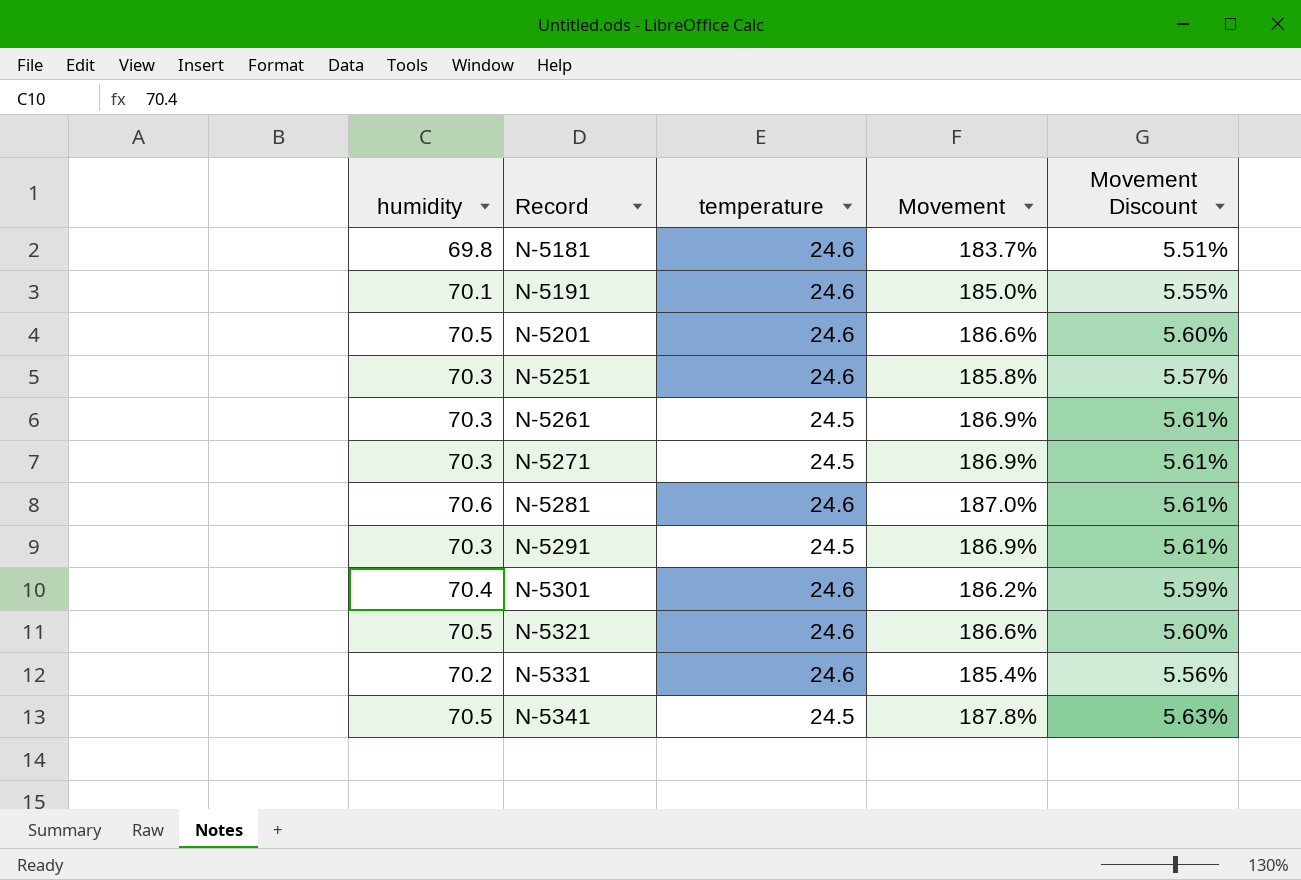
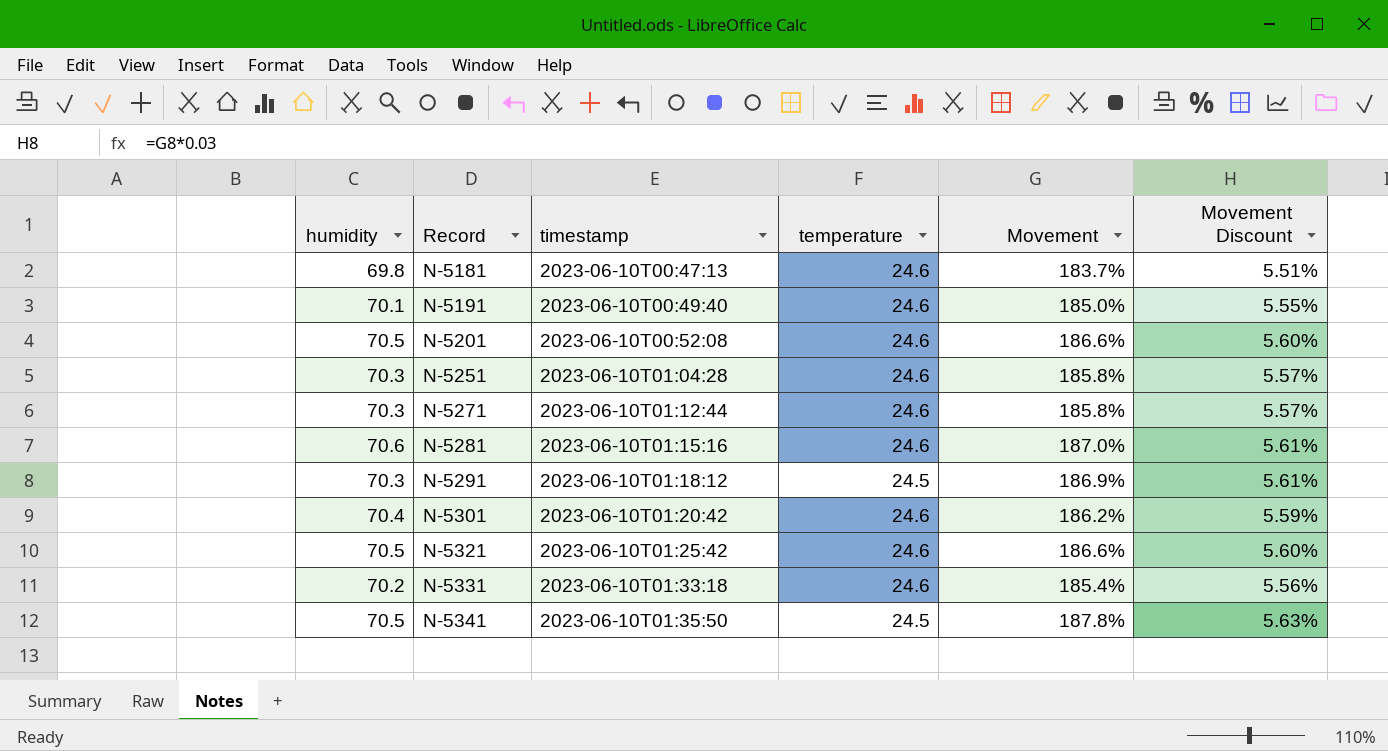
column timestamp | position: none -> 3
row N-5261: 70.3 | 24.5 | 186.9% | 5.61% -> none
N-5271 | temperature: 24.5 -> 24.6
N-5271 | Movement: 186.9% -> 185.8%
N-5271 | Movement Discount: 5.61% -> 5.57%

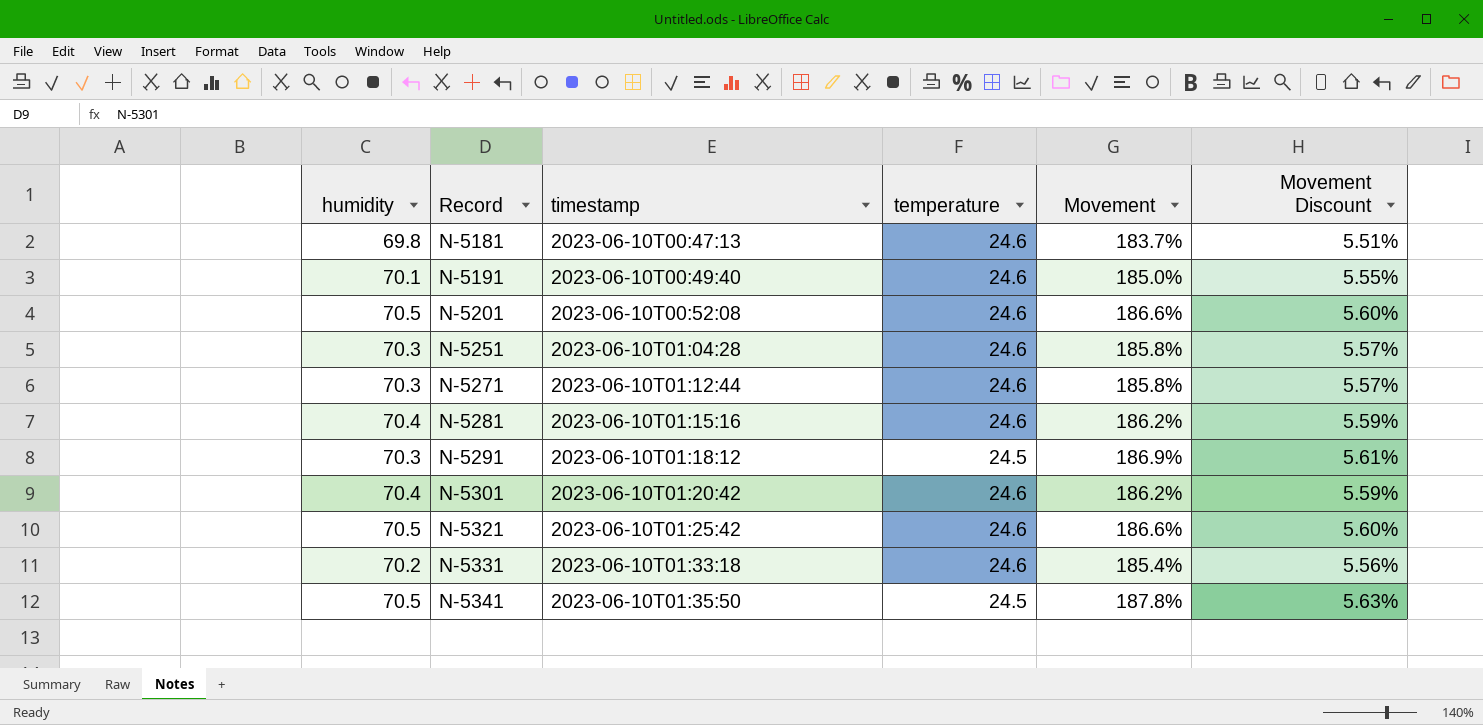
N-5281 | humidity: 70.6 -> 70.4
N-5281 | Movement: 187.0% -> 186.2%
N-5281 | Movement Discount: 5.61% -> 5.59%

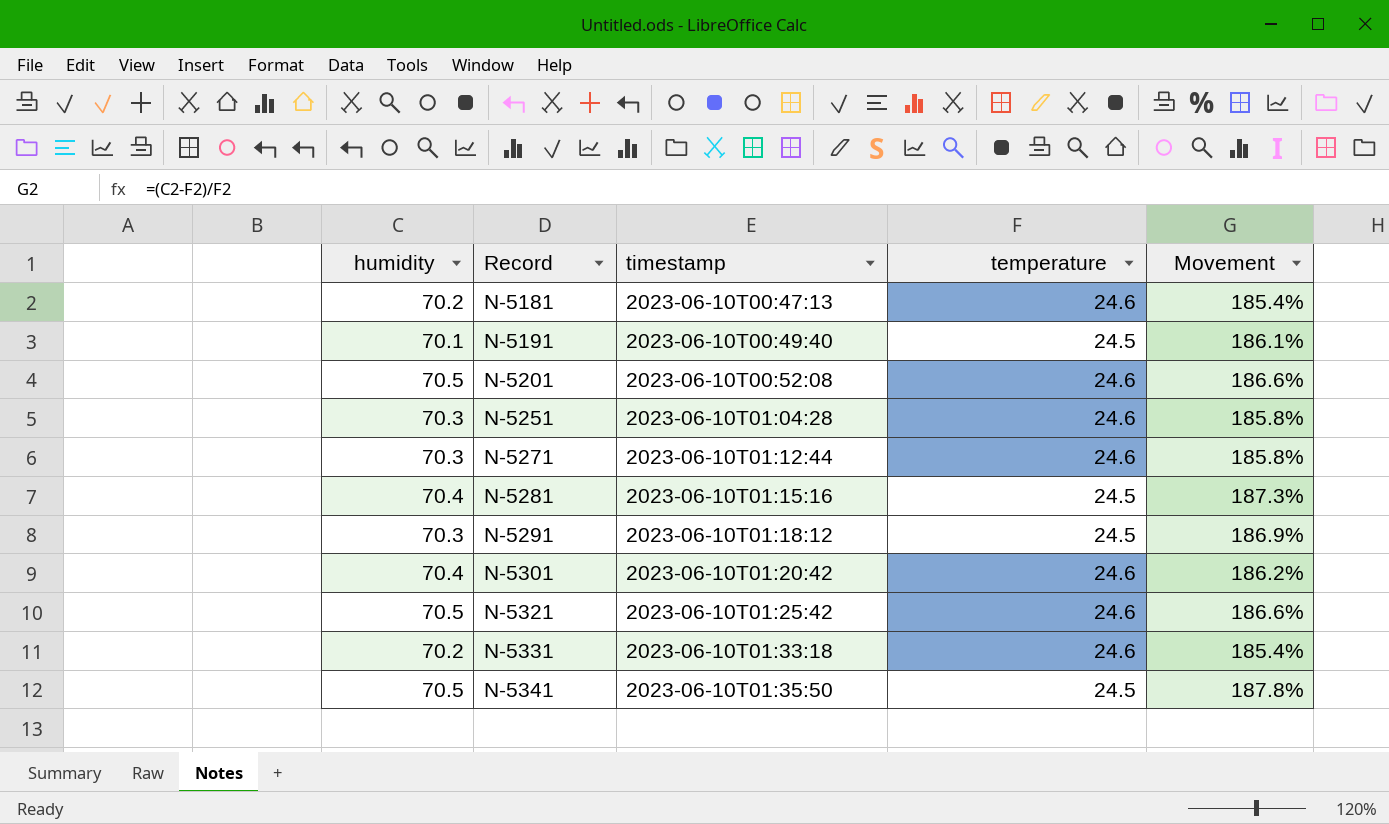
column Movement Discount | formula: [Movement] * 0.03 -> none
N-5181 | humidity: 69.8 -> 70.2
N-5181 | Movement: 183.7% -> 185.4%
N-5191 | temperature: 24.6 -> 24.5
N-5191 | Movement: 185.0% -> 186.1%
N-5281 | temperature: 24.6 -> 24.5
N-5281 | Movement: 186.2% -> 187.3%

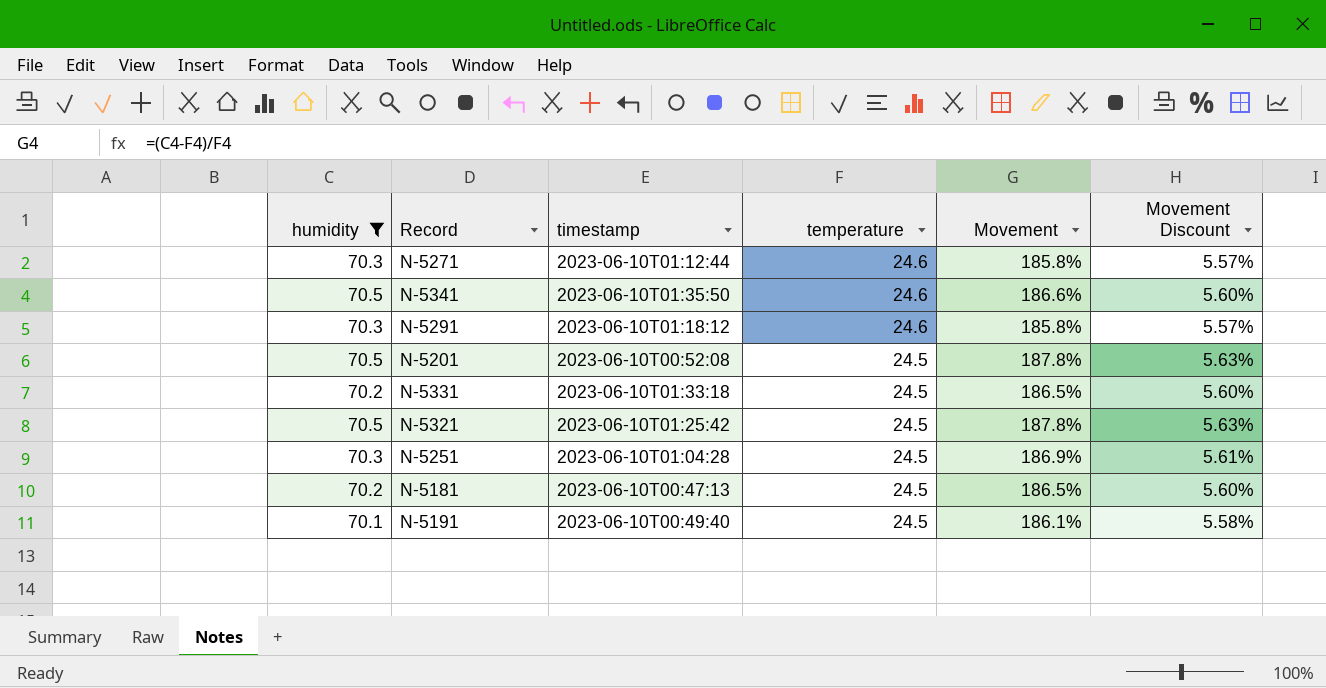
filter: none -> humidity != 70.4
row order: Record ascending -> temperature descending
column Movement Discount | formula: none -> [Movement] * 0.03
N-5341 | temperature: 24.5 -> 24.6
N-5341 | Movement: 187.8% -> 186.6%
N-5291 | temperature: 24.5 -> 24.6
N-5291 | Movement: 186.9% -> 185.8%
N-5201 | temperature: 24.6 -> 24.5
N-5201 | Movement: 186.6% -> 187.8%
N-5331 | temperature: 24.6 -> 24.5
N-5331 | Movement: 185.4% -> 186.5%
N-5321 | temperature: 24.6 -> 24.5
N-5321 | Movement: 186.6% -> 187.8%
N-5251 | temperature: 24.6 -> 24.5
N-5251 | Movement: 185.8% -> 186.9%
N-5181 | temperature: 24.6 -> 24.5
N-5181 | Movement: 185.4% -> 186.5%

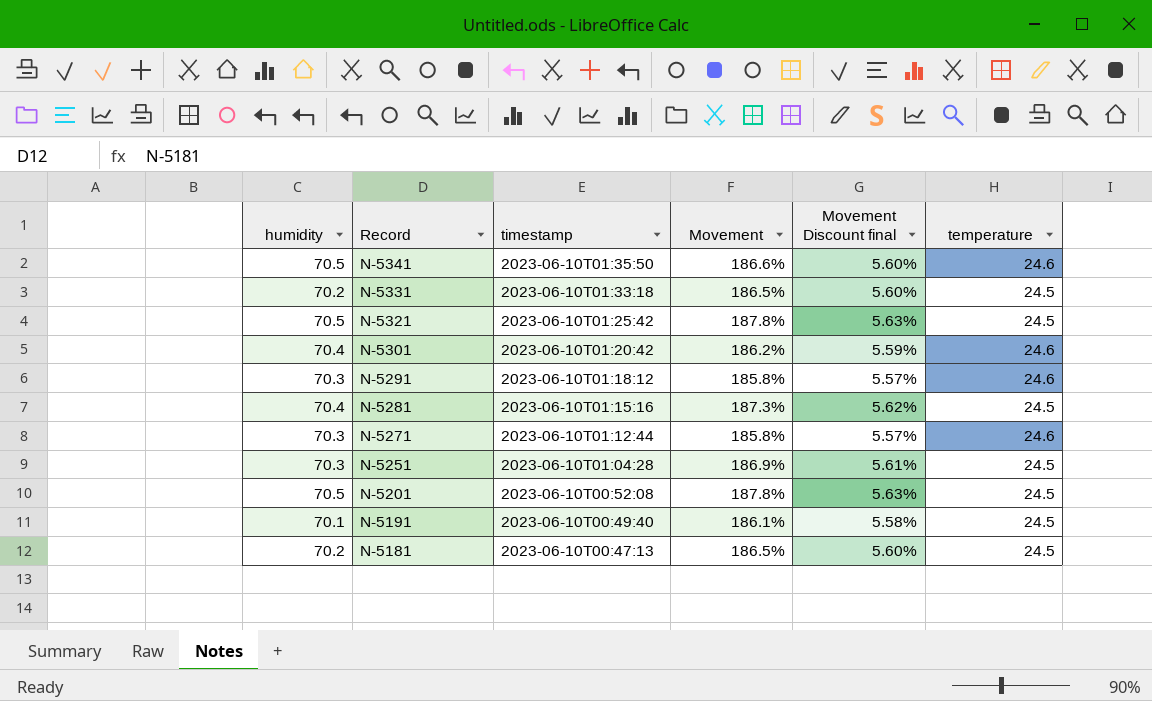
filter: humidity != 70.4 -> none
row order: temperature descending -> Record descending
column name: Movement Discount -> Movement Discount final
column temperature | position: 4 -> 6

